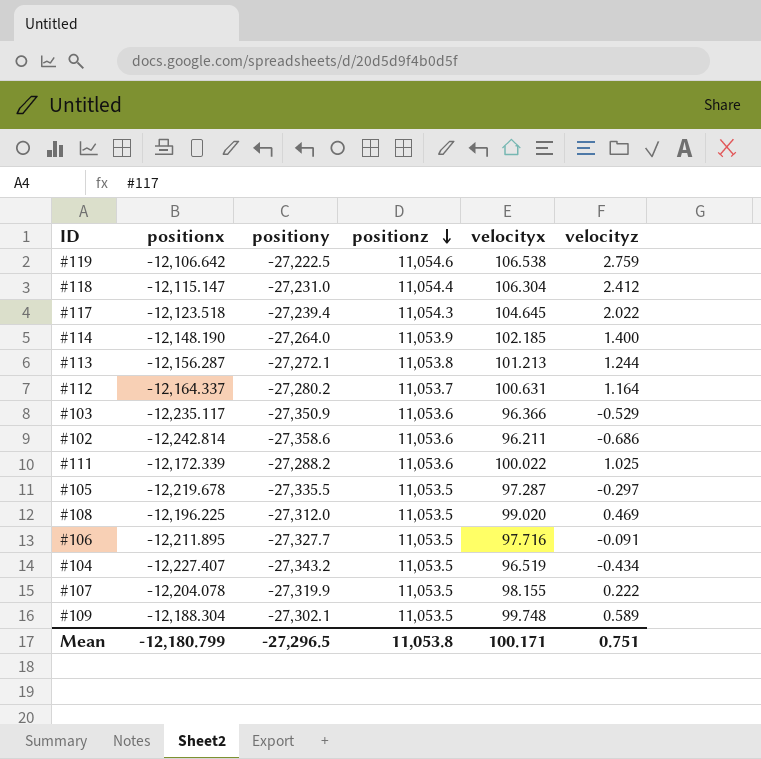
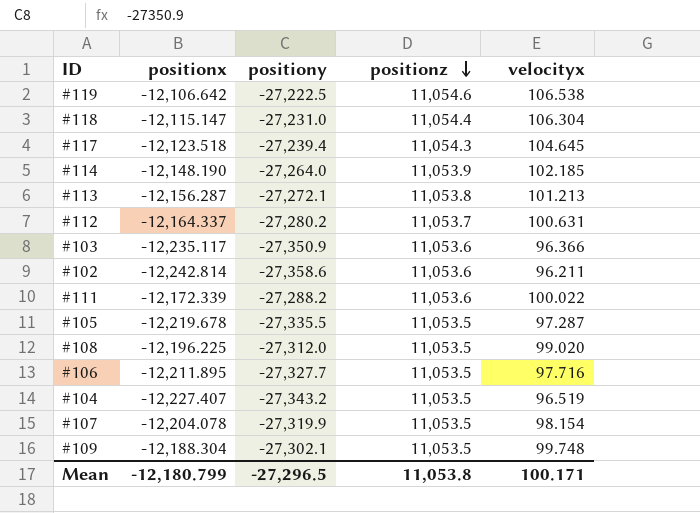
column velocityz | position: 6 -> none
#107 | velocityx: 98.155 -> 98.154

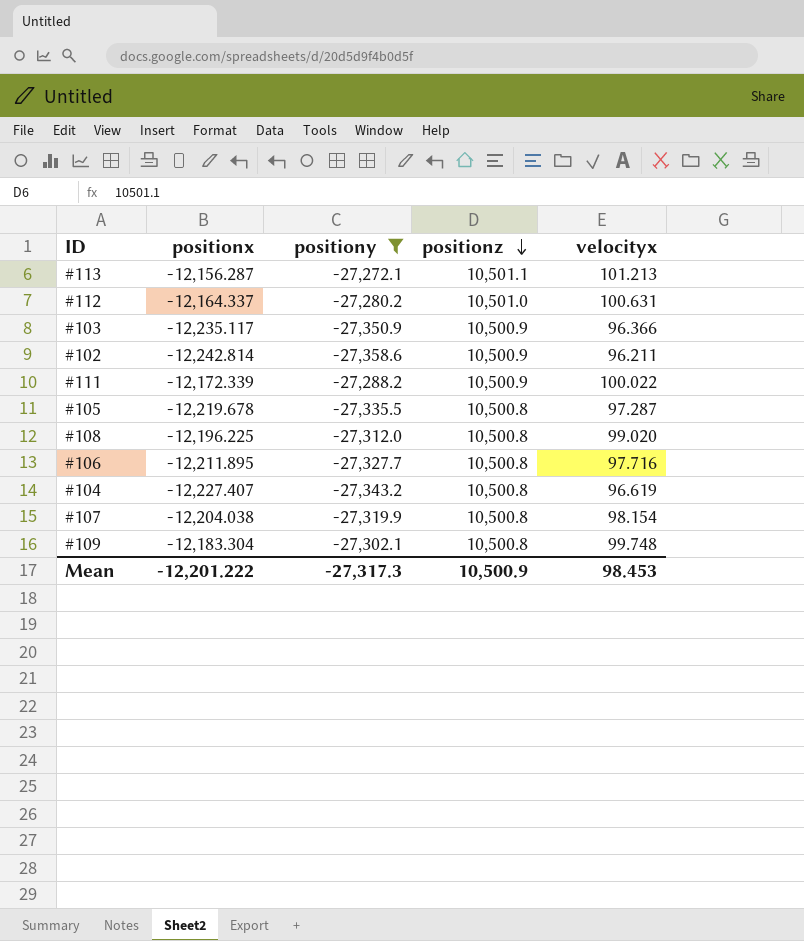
filter: none -> positiony <= -27,272.1
#113 | positionz: 11,053.8 -> 10,501.1
#112 | positionz: 11,053.7 -> 10,501.0
#103 | positionz: 11,053.6 -> 10,500.9
#102 | positionz: 11,053.6 -> 10,500.9
#111 | positionz: 11,053.6 -> 10,500.9
#105 | positionz: 11,053.5 -> 10,500.8
#108 | positionz: 11,053.5 -> 10,500.8
#106 | positionz: 11,053.5 -> 10,500.8
#104 | positionz: 11,053.5 -> 10,500.8
#104 | velocityx: 96.519 -> 96.619
#107 | positionx: -12,204.078 -> -12,204.038
#107 | positionz: 11,053.5 -> 10,500.8
#109 | positionx: -12,188.304 -> -12,183.304
#109 | positionz: 11,053.5 -> 10,500.8
Mean | positionx: -12,180.799 -> -12,201.222
Mean | positiony: -27,296.5 -> -27,317.3
Mean | positionz: 11,053.8 -> 10,500.9
Mean | velocityx: 100.171 -> 98.453

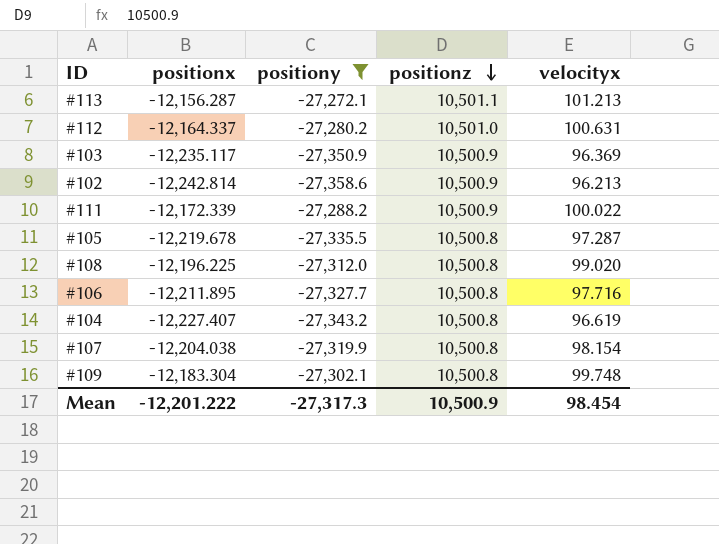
#103 | velocityx: 96.366 -> 96.369
#102 | velocityx: 96.211 -> 96.213
Mean | velocityx: 98.453 -> 98.454

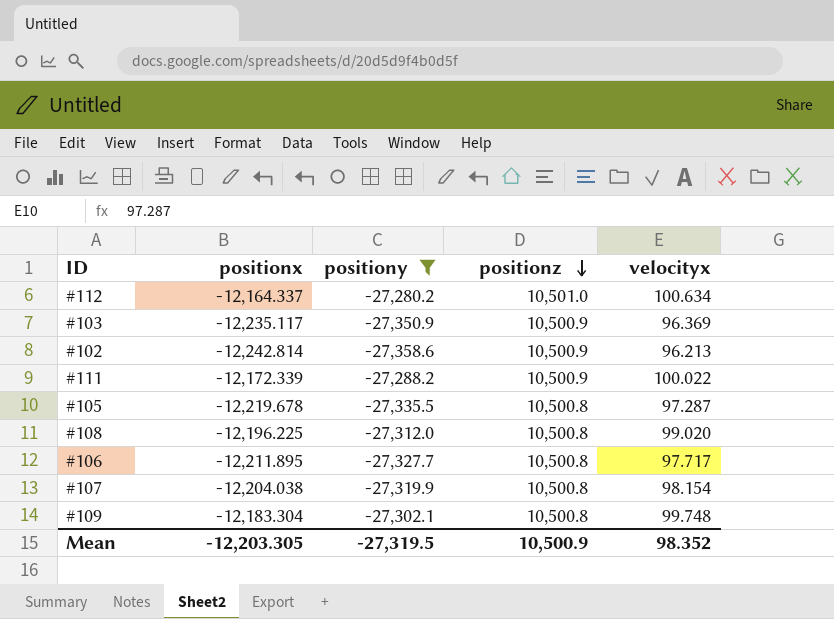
row #113: -12,156.287 | -27,272.1 | 10,501.1 | 101.213 -> none
row #104: -12,227.407 | -27,343.2 | 10,500.8 | 96.619 -> none
#112 | velocityx: 100.631 -> 100.634
#106 | velocityx: 97.716 -> 97.717
Mean | positionx: -12,201.222 -> -12,203.305
Mean | positiony: -27,317.3 -> -27,319.5
Mean | velocityx: 98.454 -> 98.352

